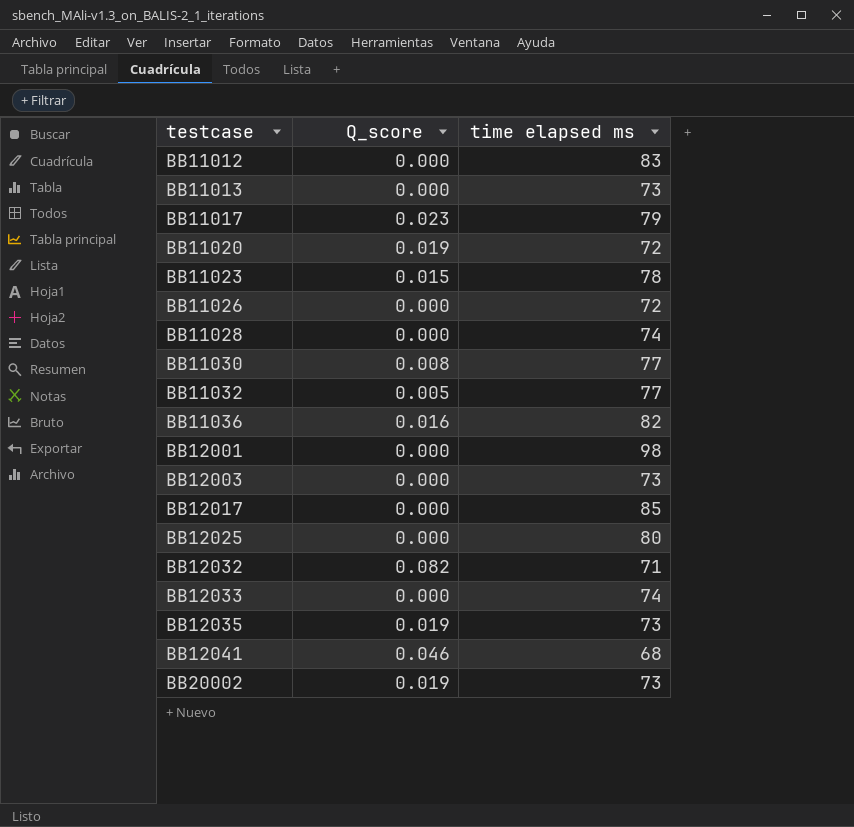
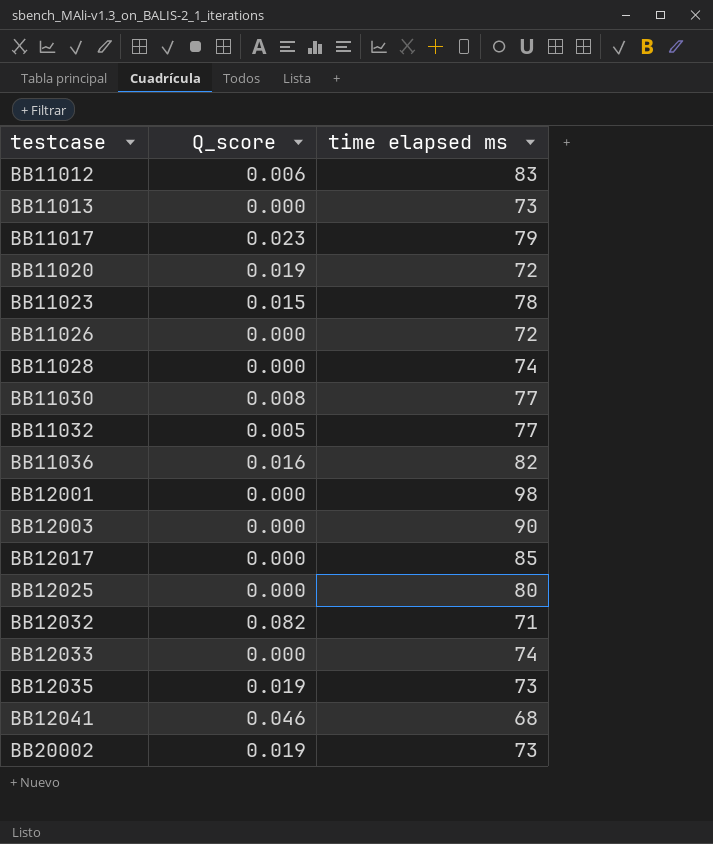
BB11012 | Q_score: 0.000 -> 0.006
BB12003 | time elapsed ms: 73 -> 90

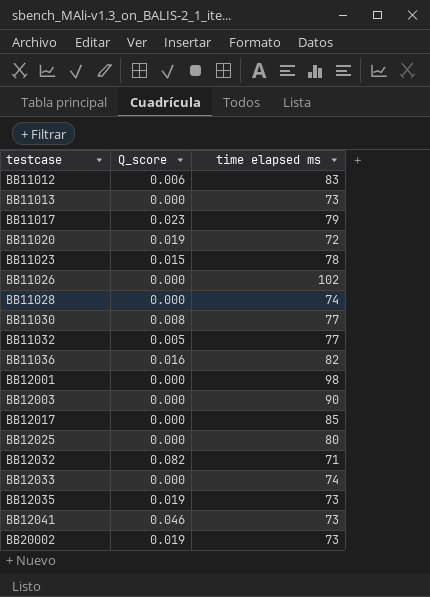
BB11026 | time elapsed ms: 72 -> 102
BB12041 | time elapsed ms: 68 -> 73

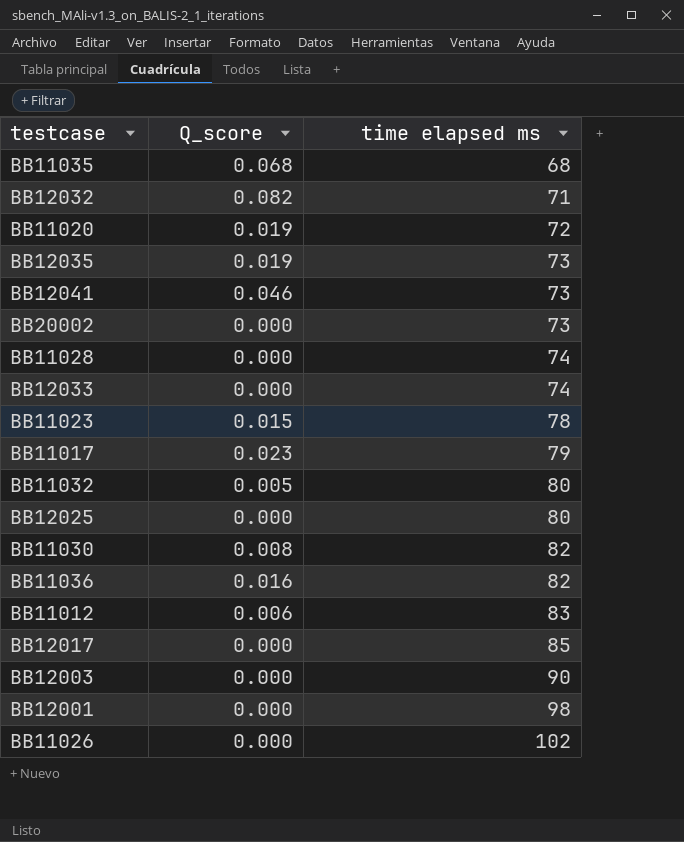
row order: testcase ascending -> time elapsed ms ascending
row BB11013: 0.000 | 73 -> none
row BB11035: none -> 0.068 | 68
BB20002 | Q_score: 0.019 -> 0.000
BB11032 | time elapsed ms: 77 -> 80
BB11030 | time elapsed ms: 77 -> 82

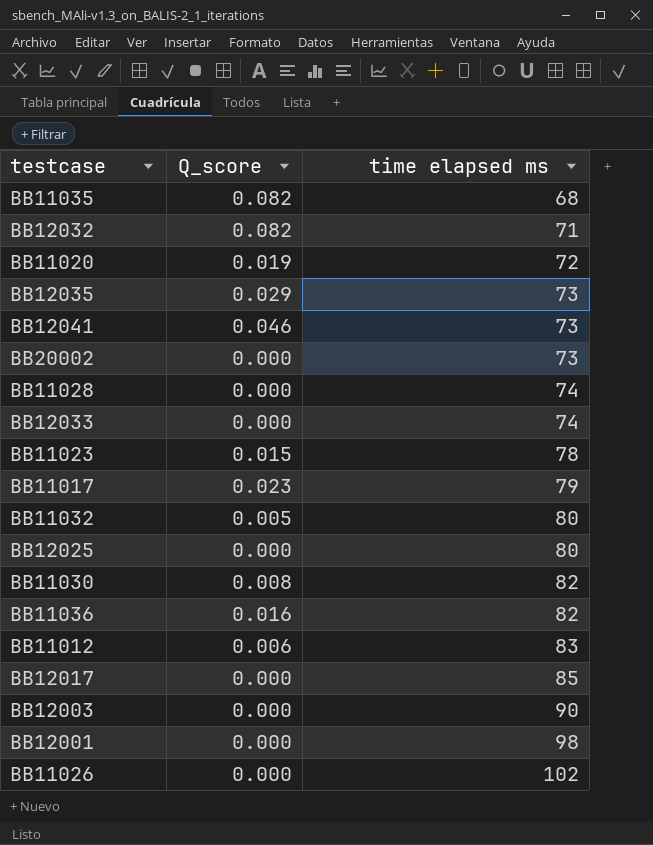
BB11035 | Q_score: 0.068 -> 0.082
BB12035 | Q_score: 0.019 -> 0.029

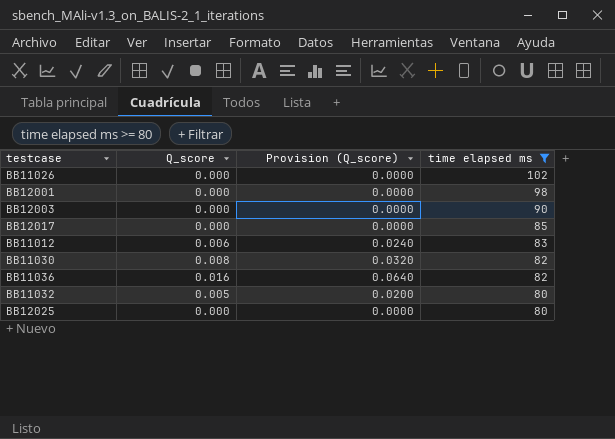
filter: none -> time elapsed ms >= 80
row order: time elapsed ms ascending -> time elapsed ms descending
column Provision (Q_score) | formula: none -> [Q_score] * 4

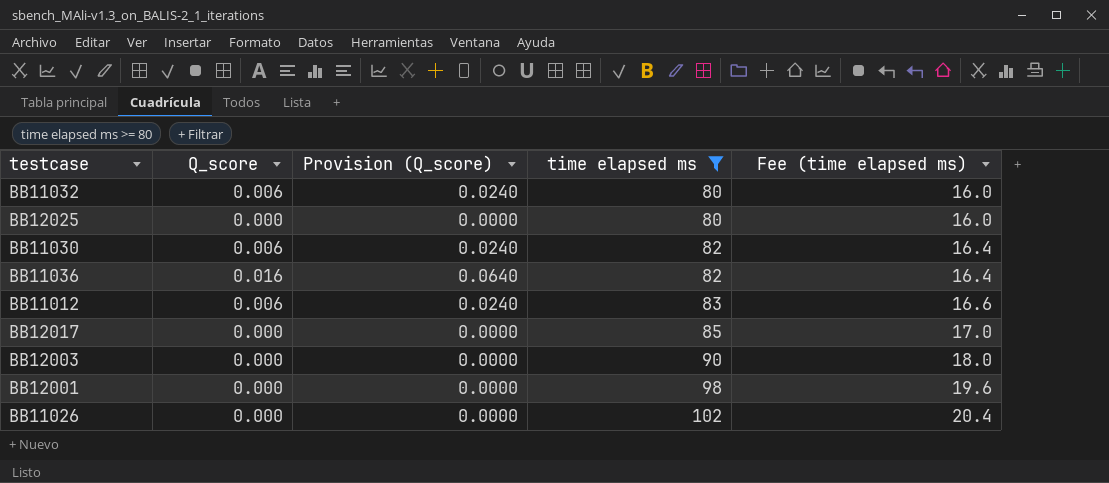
row order: time elapsed ms descending -> time elapsed ms ascending
column Fee (time elapsed ms) | formula: none -> [time elapsed ms] * 0.2
BB11032 | Q_score: 0.005 -> 0.006
BB11032 | Provision (Q_score): 0.0200 -> 0.0240
BB11030 | Q_score: 0.008 -> 0.006
BB11030 | Provision (Q_score): 0.0320 -> 0.0240

